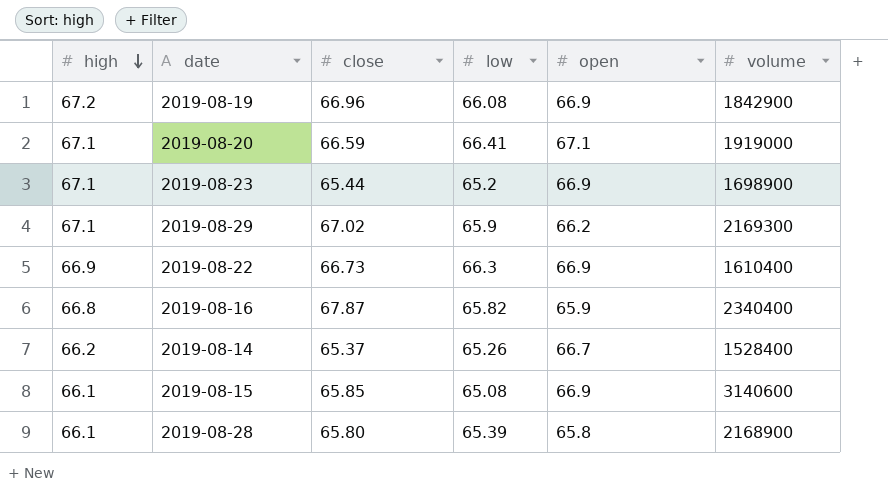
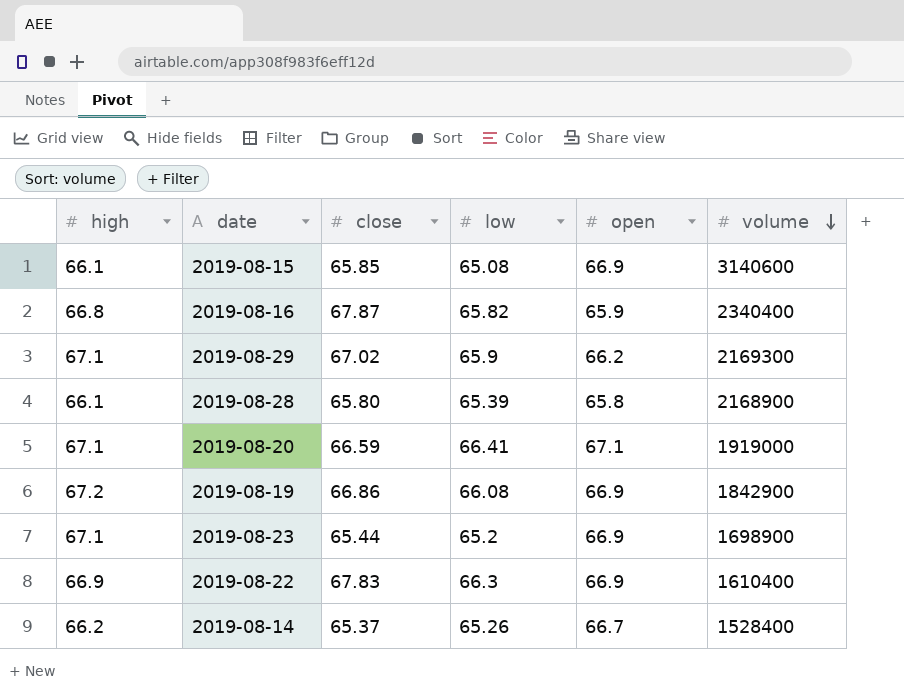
row order: high descending -> volume descending
2019-08-19 | close: 66.96 -> 66.86
2019-08-22 | close: 66.73 -> 67.83

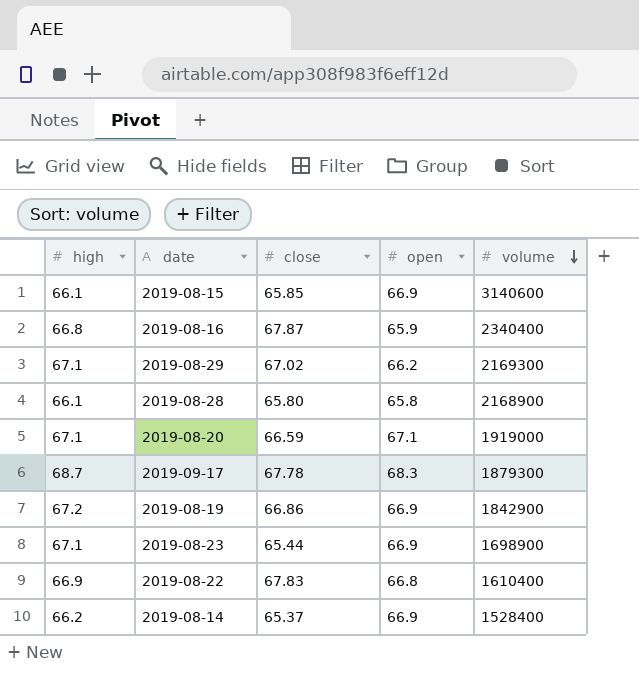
column low | position: 4 -> none
row 2019-09-17: none -> 68.7 | 67.78 | 68.3 | 1879300
2019-08-22 | open: 66.9 -> 66.8
2019-08-14 | open: 66.7 -> 66.9

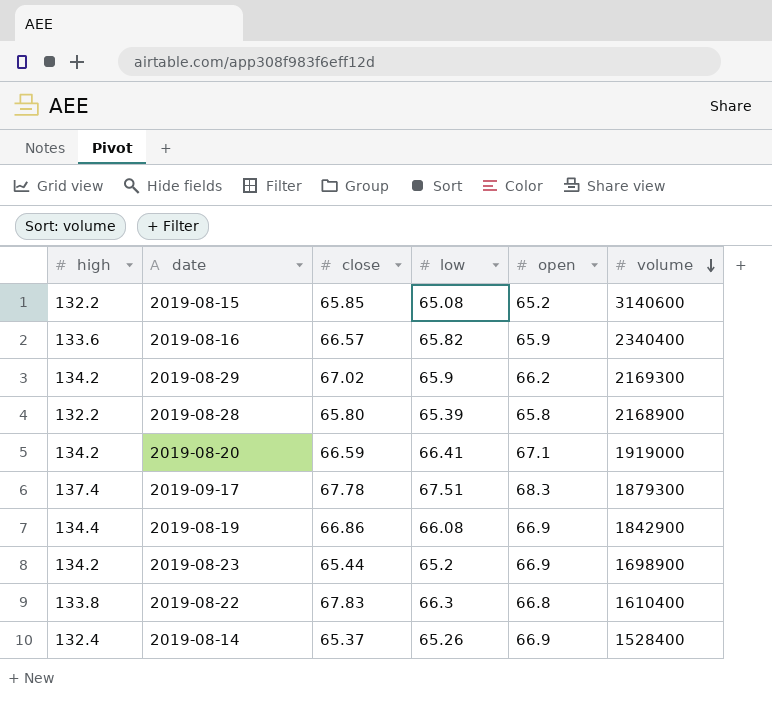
column low | position: none -> 4
2019-08-15 | high: 66.1 -> 132.2
2019-08-15 | open: 66.9 -> 65.2
2019-08-16 | high: 66.8 -> 133.6
2019-08-16 | close: 67.87 -> 66.57
2019-08-29 | high: 67.1 -> 134.2
2019-08-28 | high: 66.1 -> 132.2
2019-08-20 | high: 67.1 -> 134.2
2019-09-17 | high: 68.7 -> 137.4
2019-08-19 | high: 67.2 -> 134.4
2019-08-23 | high: 67.1 -> 134.2
2019-08-22 | high: 66.9 -> 133.8
2019-08-14 | high: 66.2 -> 132.4

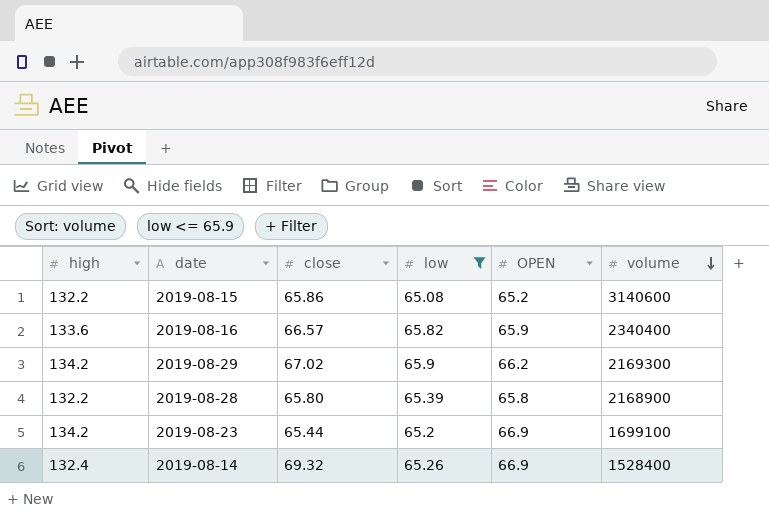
filter: none -> low <= 65.9
column name: open -> OPEN
2019-08-15 | close: 65.85 -> 65.86
2019-08-23 | volume: 1698900 -> 1699100
2019-08-14 | close: 65.37 -> 69.32

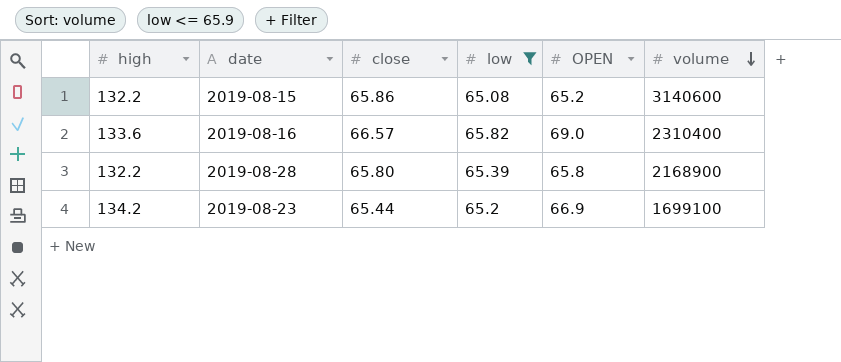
row 2019-08-29: 134.2 | 67.02 | 65.9 | 66.2 | 2169300 -> none
row 2019-08-14: 132.4 | 69.32 | 65.26 | 66.9 | 1528400 -> none
2019-08-16 | OPEN: 65.9 -> 69.0
2019-08-16 | volume: 2340400 -> 2310400

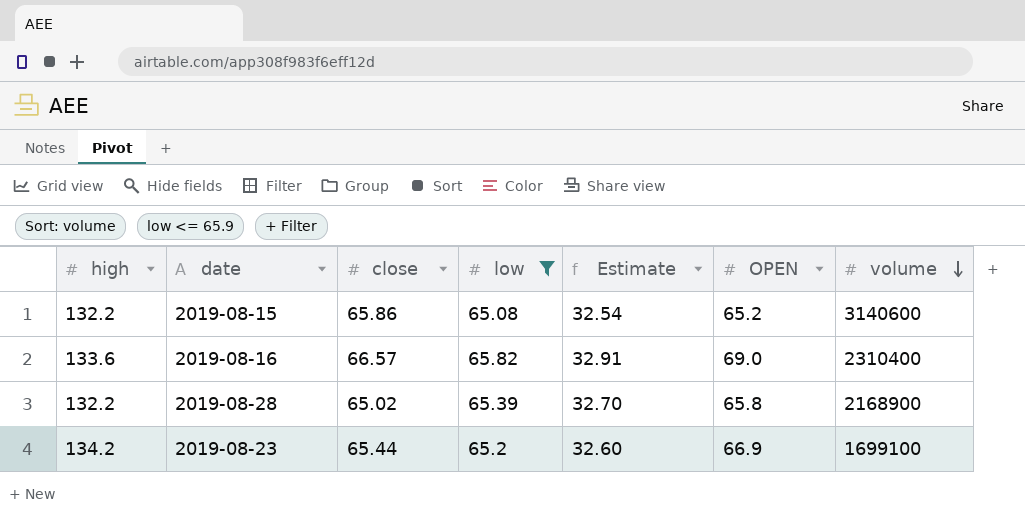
column Estimate | formula: none -> [low] * 0.5
2019-08-28 | close: 65.80 -> 65.02

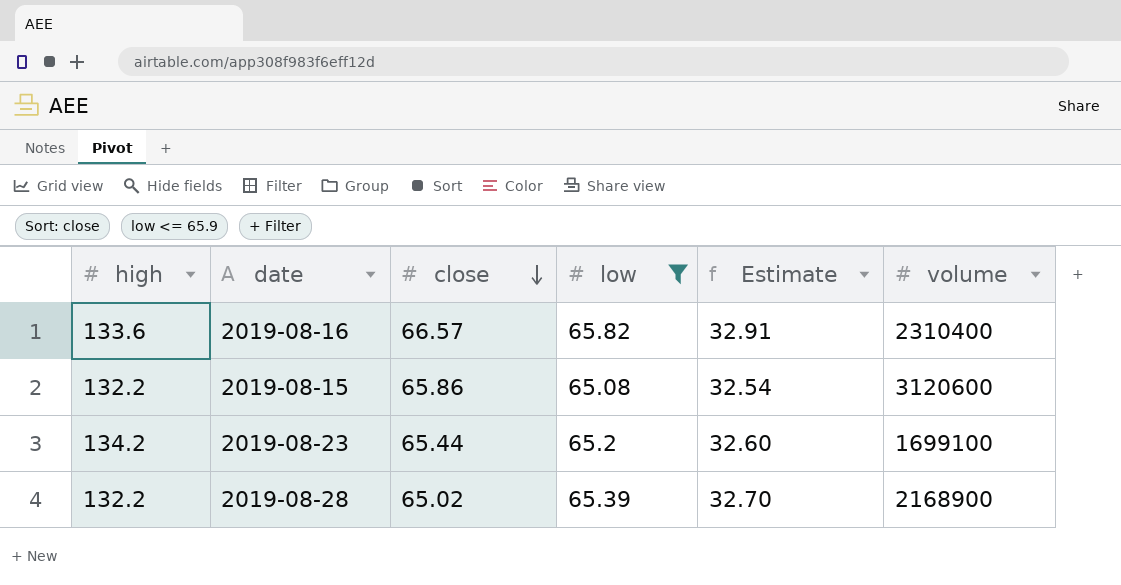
row order: volume descending -> close descending
column OPEN | position: 6 -> none
2019-08-15 | volume: 3140600 -> 3120600

